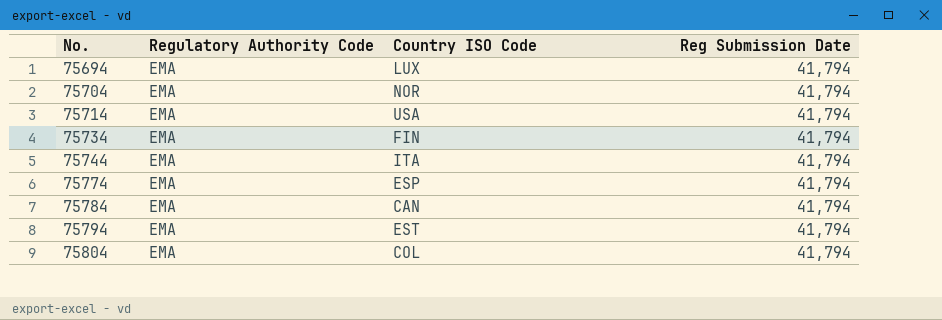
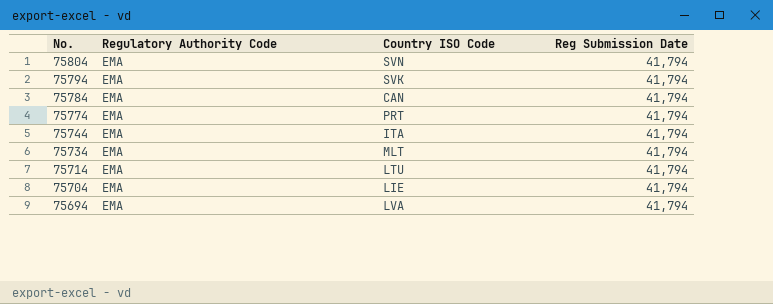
row order: No. ascending -> No. descending
75804 | Country ISO Code: COL -> SVN
75794 | Country ISO Code: EST -> SVK
75774 | Country ISO Code: ESP -> PRT
75734 | Country ISO Code: FIN -> MLT
75714 | Country ISO Code: USA -> LTU
75704 | Country ISO Code: NOR -> LIE
75694 | Country ISO Code: LUX -> LVA

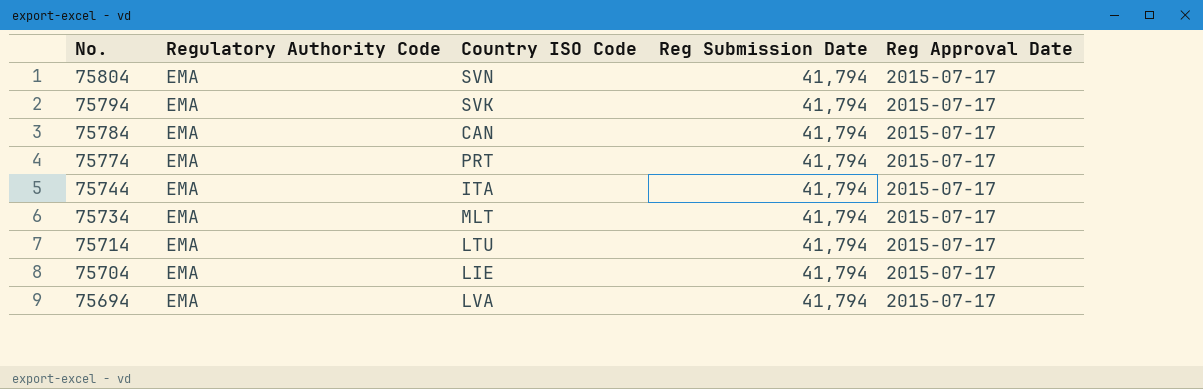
column Reg Approval Date | position: none -> 5

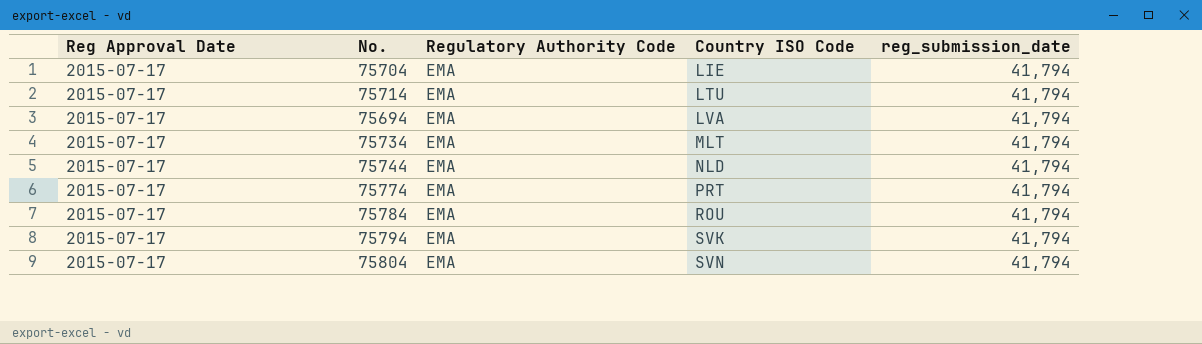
row order: No. descending -> Country ISO Code ascending
column Reg Approval Date | position: 5 -> 1
column name: Reg Submission Date -> reg_submission_date
75744 | Country ISO Code: ITA -> NLD
75784 | Country ISO Code: CAN -> ROU

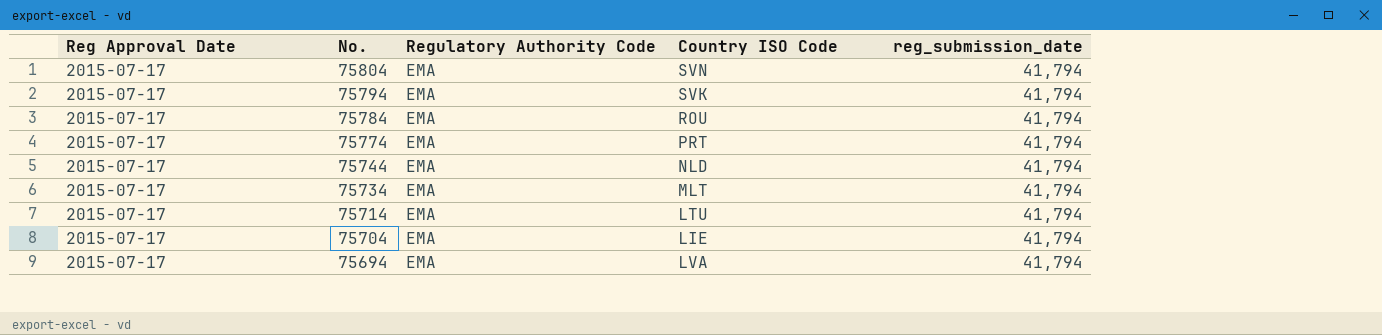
row order: Country ISO Code ascending -> No. descending

